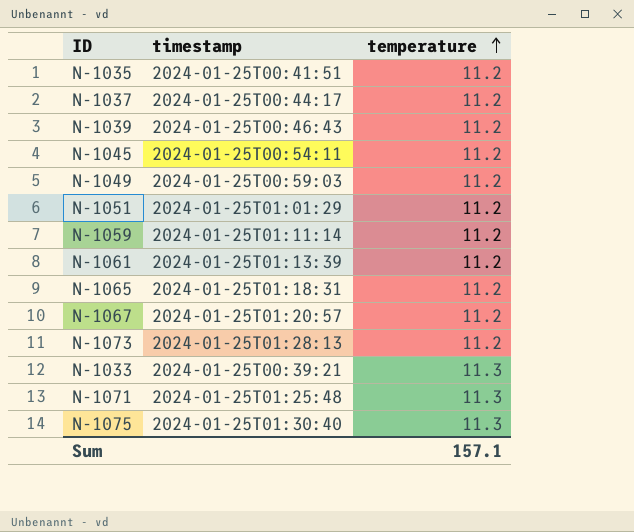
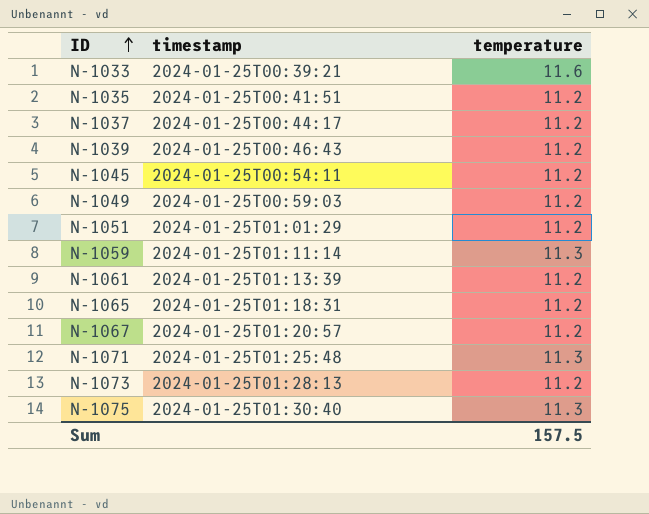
row order: temperature ascending -> ID ascending
N-1033 | temperature: 11.3 -> 11.6
N-1059 | temperature: 11.2 -> 11.3
Sum | temperature: 157.1 -> 157.5

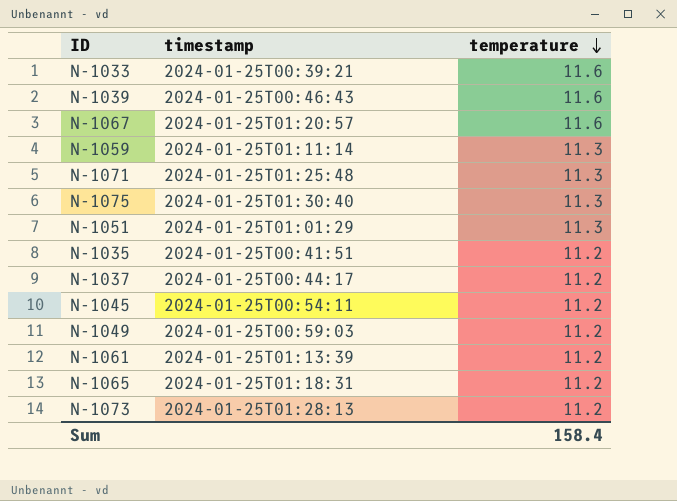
row order: ID ascending -> temperature descending
N-1039 | temperature: 11.2 -> 11.6
N-1067 | temperature: 11.2 -> 11.6
N-1051 | temperature: 11.2 -> 11.3
Sum | temperature: 157.5 -> 158.4

